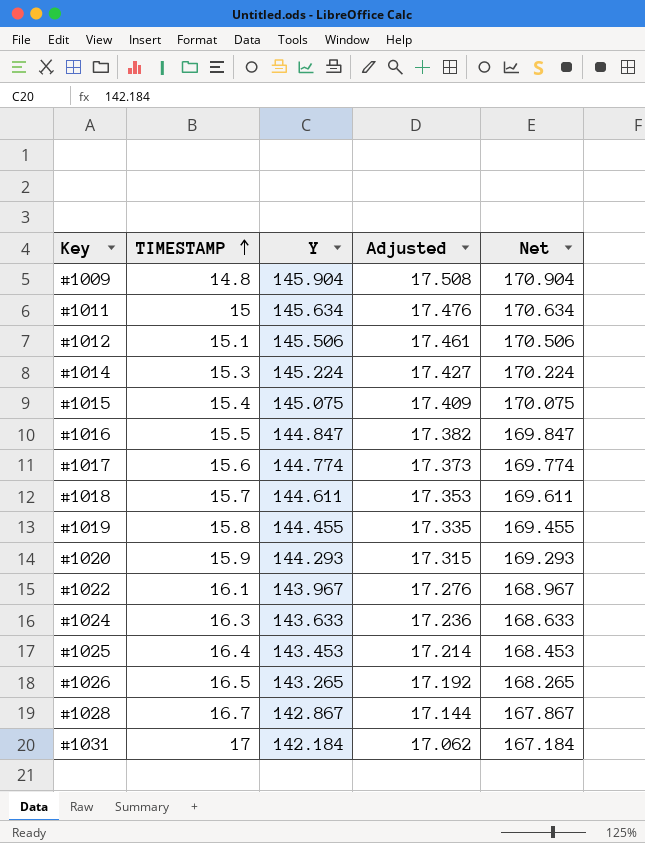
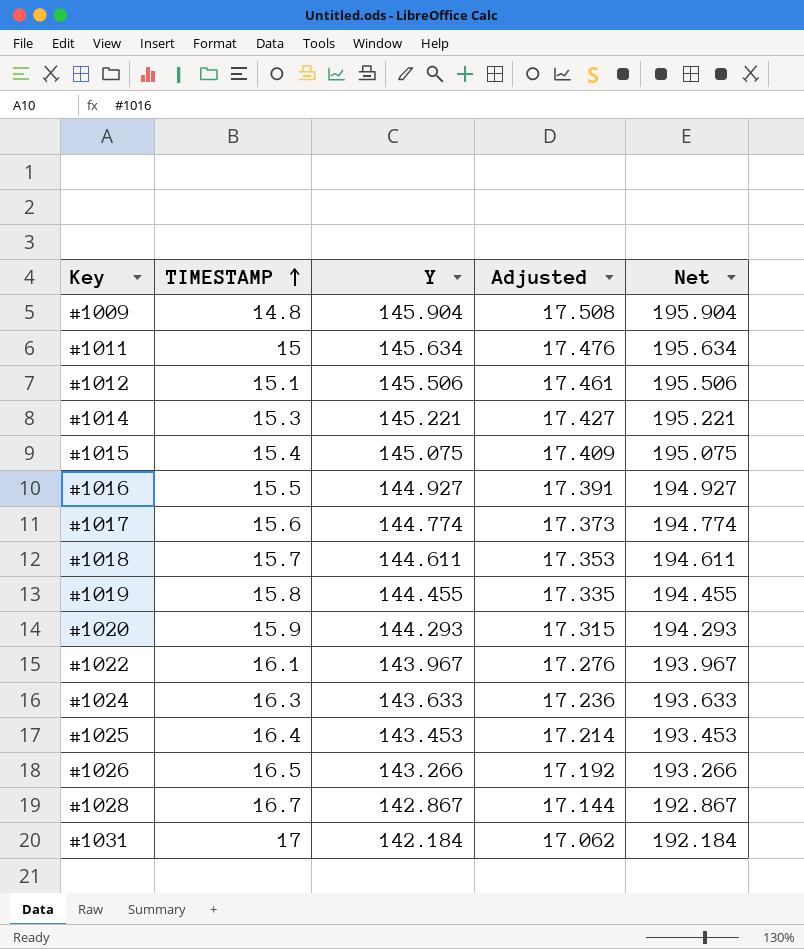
column Net | formula: [Y] + 25 -> [Y] + 50
#1014 | Y: 145.224 -> 145.221
#1016 | Y: 144.847 -> 144.927
#1016 | Adjusted: 17.382 -> 17.391
#1026 | Y: 143.265 -> 143.266

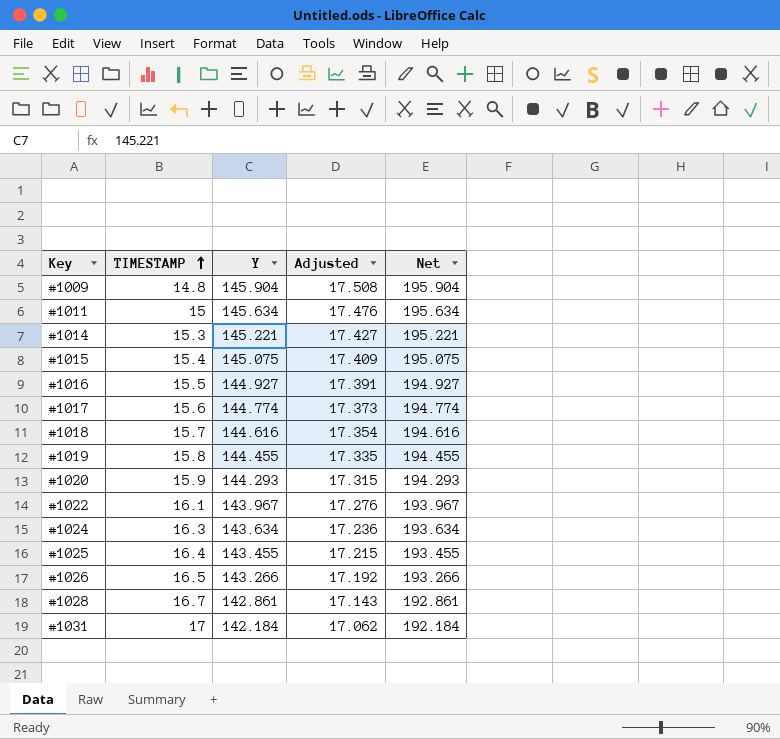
row #1012: 15.1 | 145.506 | 17.461 | 195.506 -> none
#1018 | Y: 144.611 -> 144.616
#1018 | Adjusted: 17.353 -> 17.354
#1018 | Net: 194.611 -> 194.616
#1024 | Y: 143.633 -> 143.634
#1024 | Net: 193.633 -> 193.634
#1025 | Y: 143.453 -> 143.455
#1025 | Adjusted: 17.214 -> 17.215
#1025 | Net: 193.453 -> 193.455
#1028 | Y: 142.867 -> 142.861
#1028 | Adjusted: 17.144 -> 17.143
#1028 | Net: 192.867 -> 192.861

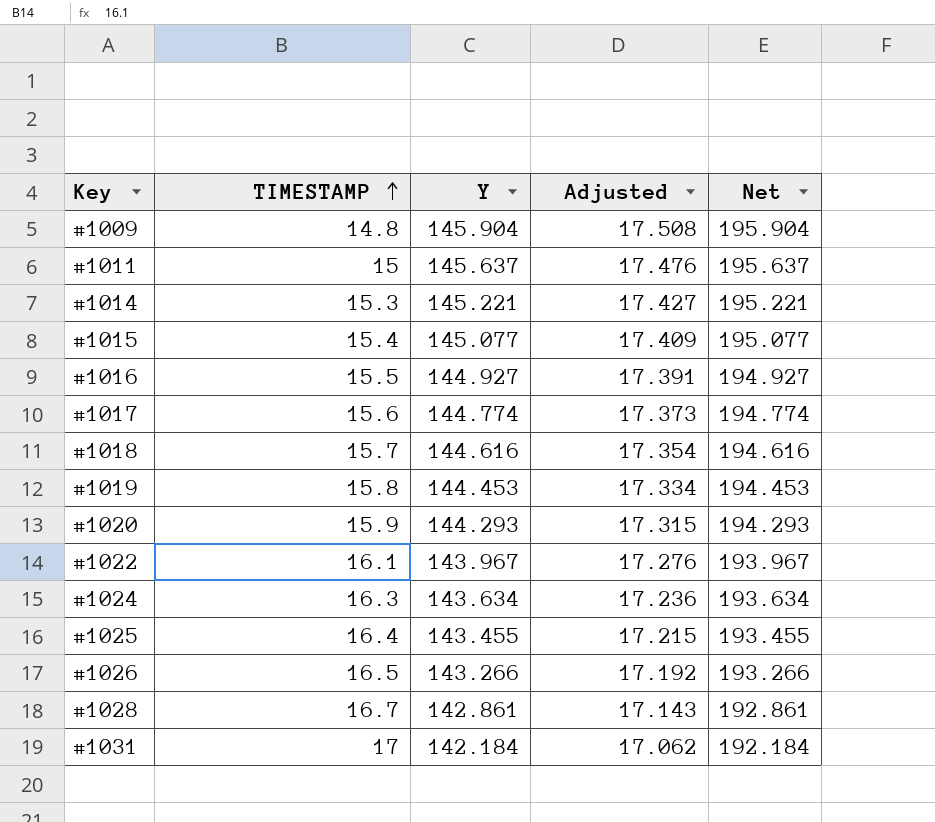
#1011 | Y: 145.634 -> 145.637
#1011 | Net: 195.634 -> 195.637
#1015 | Y: 145.075 -> 145.077
#1015 | Net: 195.075 -> 195.077
#1019 | Y: 144.455 -> 144.453
#1019 | Adjusted: 17.335 -> 17.334
#1019 | Net: 194.455 -> 194.453

